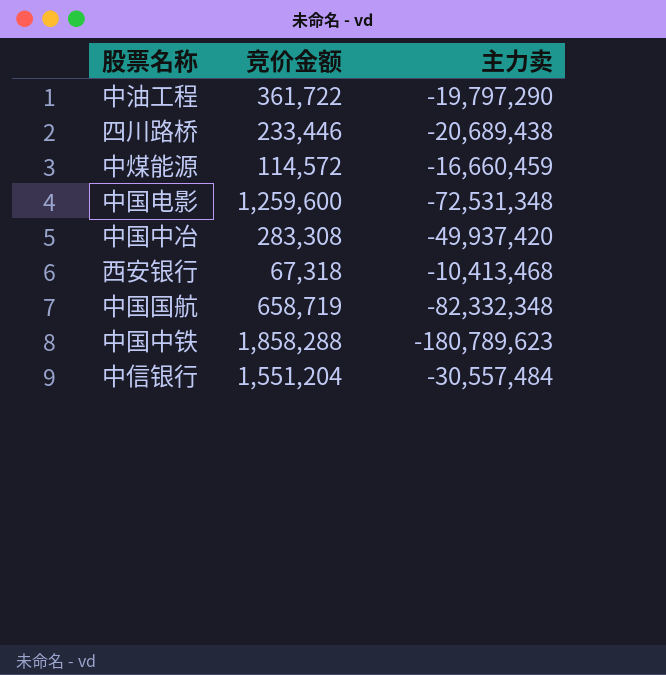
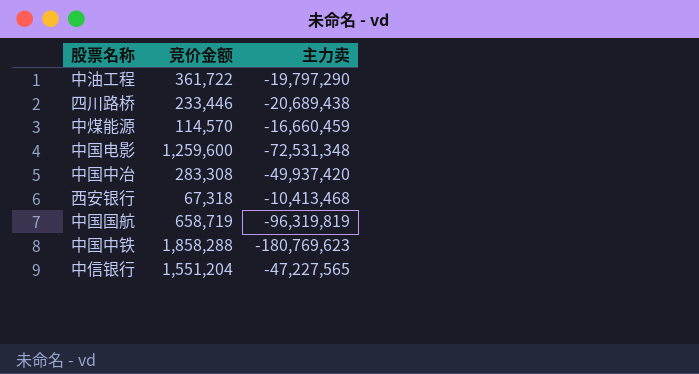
中煤能源 | 竞价金额: 114,572 -> 114,570
中国国航 | 主力卖: -82,332,348 -> -96,319,819
中国中铁 | 主力卖: -180,789,623 -> -180,769,623
中信银行 | 主力卖: -30,557,484 -> -47,227,565

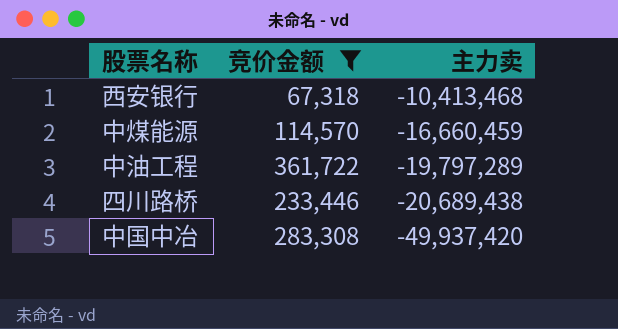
filter: none -> 竞价金额 <= 361,722
row order: none -> 主力卖 descending
中油工程 | 主力卖: -19,797,290 -> -19,797,289

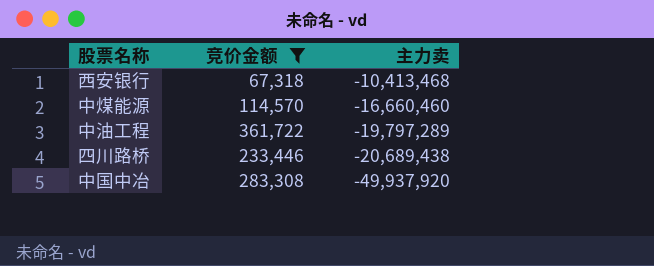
中煤能源 | 主力卖: -16,660,459 -> -16,660,460
中国中冶 | 主力卖: -49,937,420 -> -49,937,920

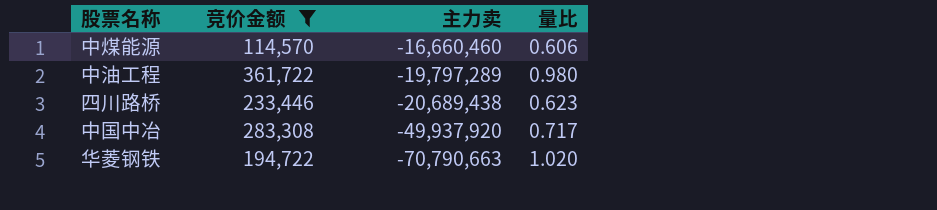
column 量比 | position: none -> 4
row 西安银行: 67,318 | -10,413,468 -> none
row 华菱钢铁: none -> 194,722 | -70,790,663 | 1.020

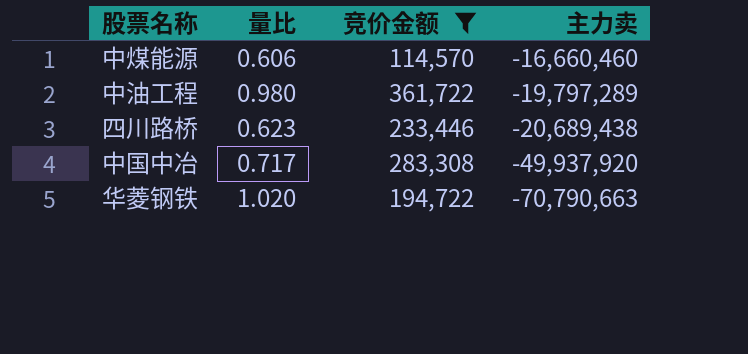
column 量比 | position: 4 -> 2

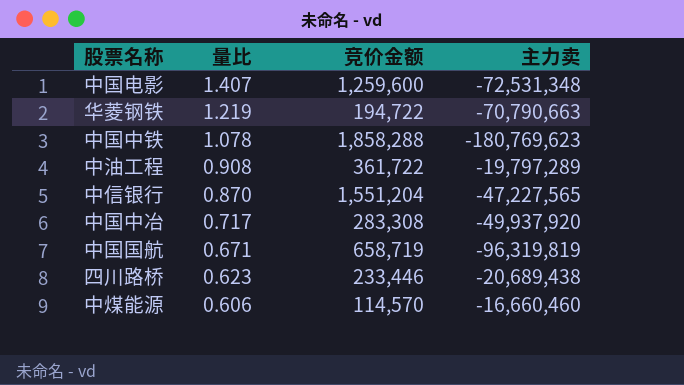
filter: 竞价金额 <= 361,722 -> none
row order: 主力卖 descending -> 量比 descending
华菱钢铁 | 量比: 1.020 -> 1.219
中油工程 | 量比: 0.980 -> 0.908

